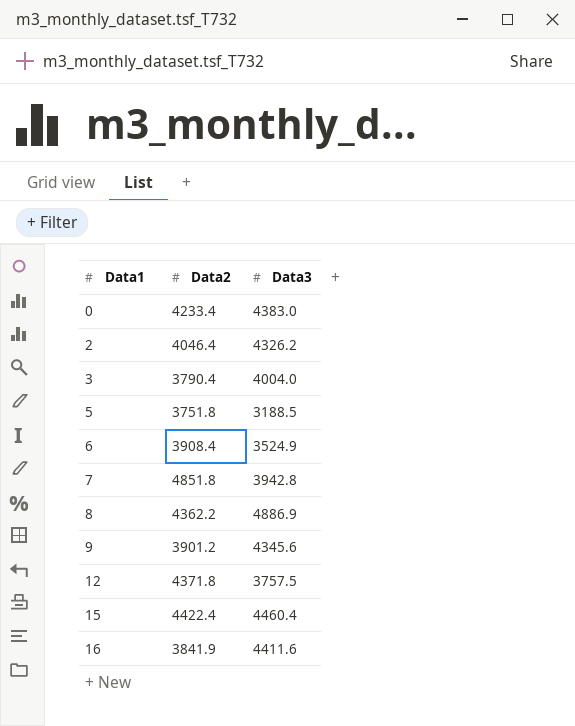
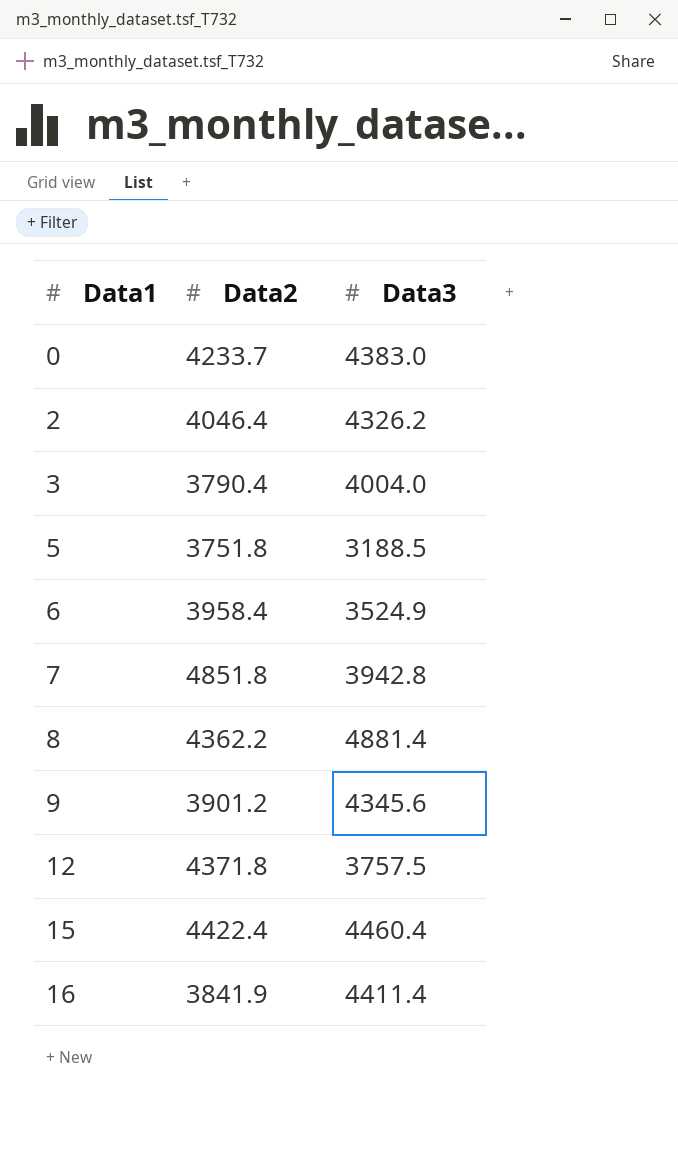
0 | Data2: 4233.4 -> 4233.7
6 | Data2: 3908.4 -> 3958.4
8 | Data3: 4886.9 -> 4881.4
16 | Data3: 4411.6 -> 4411.4

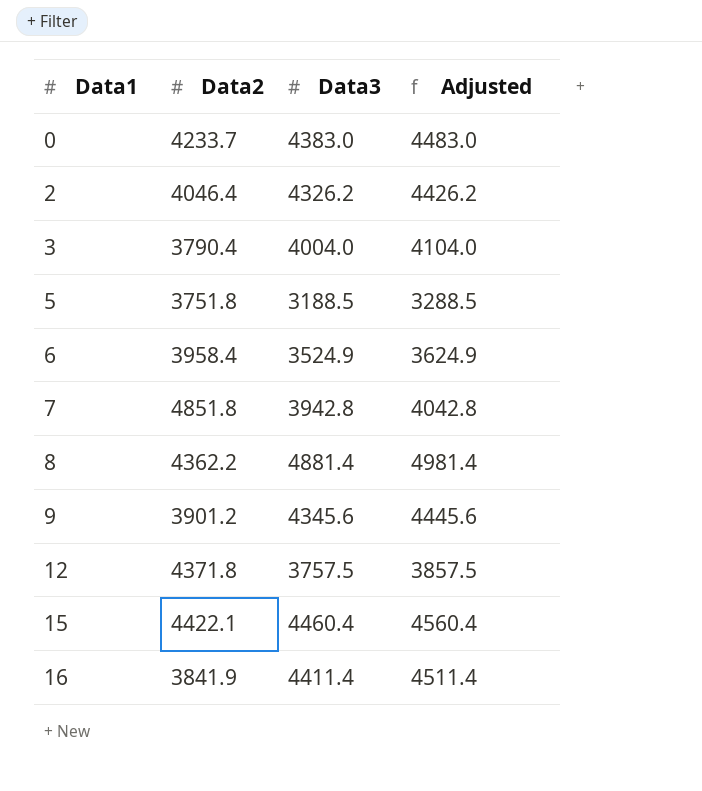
column Adjusted | formula: none -> [Data3] + 100
15 | Data2: 4422.4 -> 4422.1

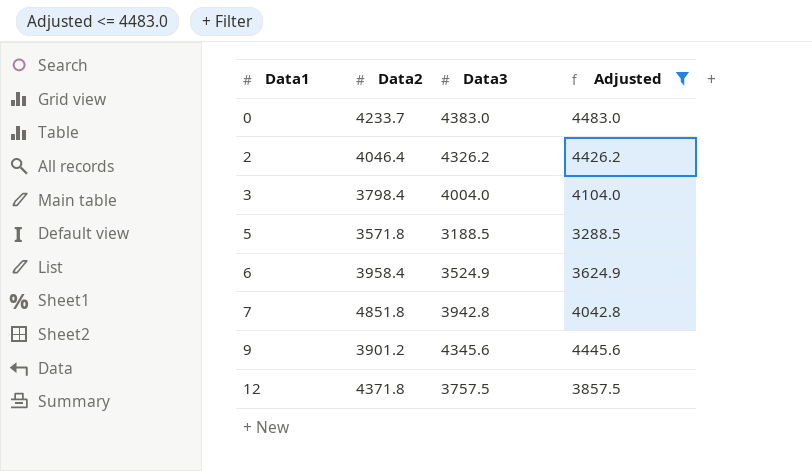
filter: none -> Adjusted <= 4483.0
3 | Data2: 3790.4 -> 3798.4
5 | Data2: 3751.8 -> 3571.8

